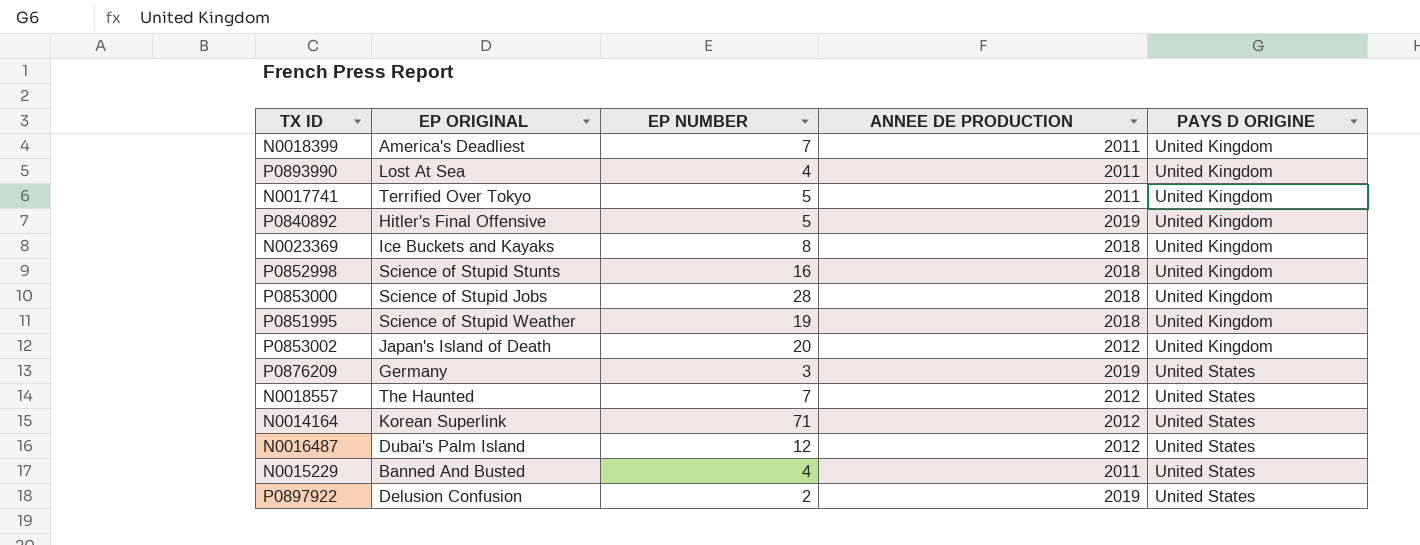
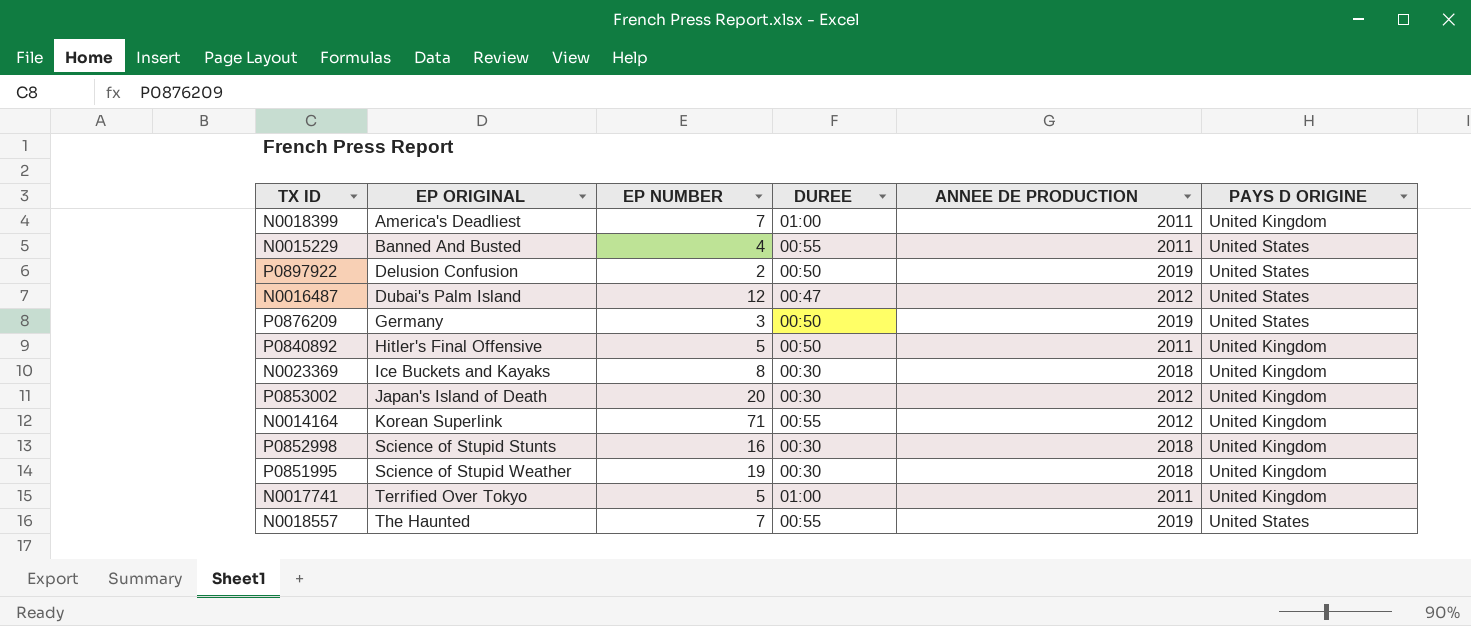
row order: PAYS D ORIGINE ascending -> EP ORIGINAL ascending
column DUREE | position: none -> 4
row P0893990: Lost At Sea | 4 | 2011 | United Kingdom -> none
row P0853000: Science of Stupid Jobs | 28 | 2018 | United Kingdom -> none
P0840892 | ANNEE DE PRODUCTION: 2019 -> 2011
N0014164 | PAYS D ORIGINE: United States -> United Kingdom
N0018557 | ANNEE DE PRODUCTION: 2012 -> 2019

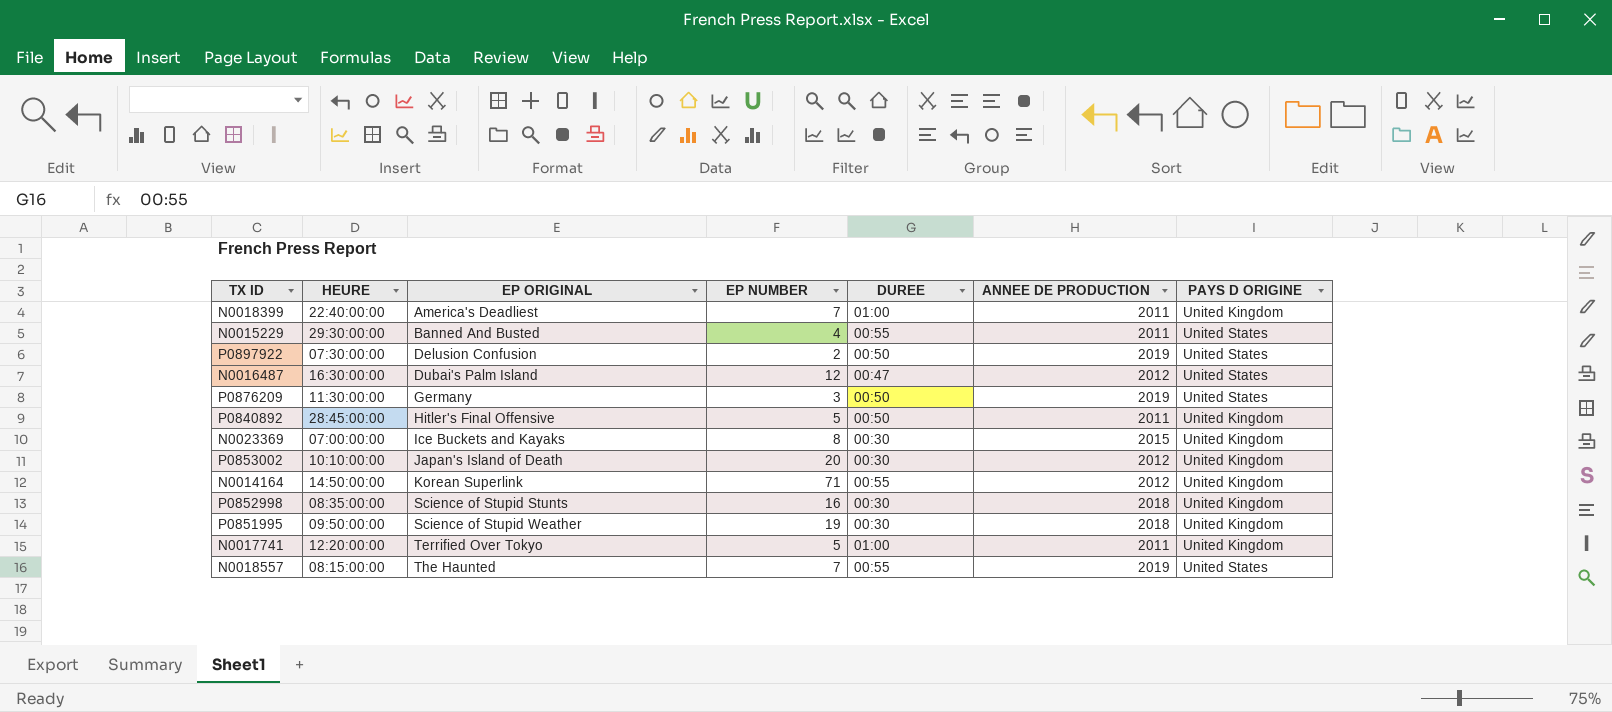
column HEURE | position: none -> 2
N0023369 | ANNEE DE PRODUCTION: 2018 -> 2015

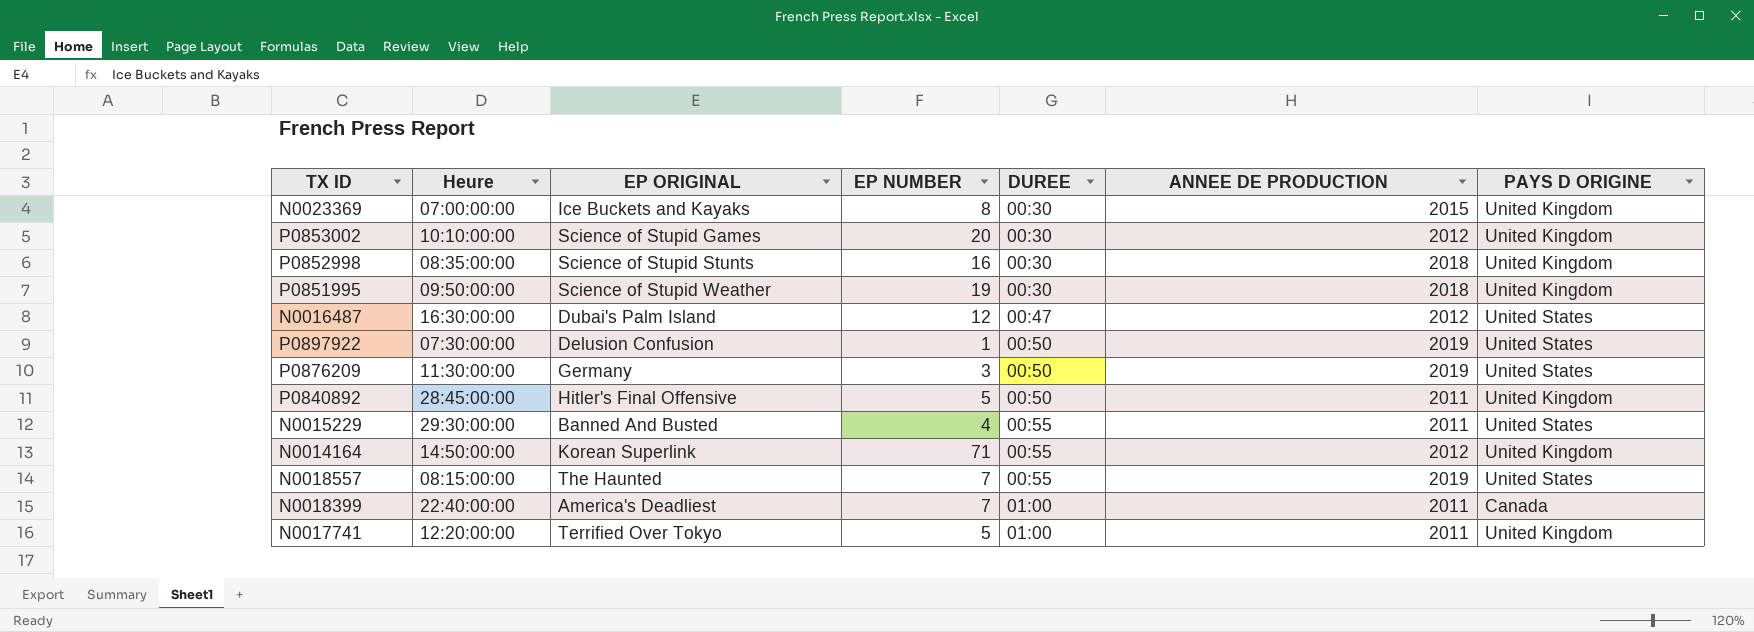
row order: EP ORIGINAL ascending -> DUREE ascending
column name: HEURE -> Heure
P0853002 | EP ORIGINAL: Japan's Island of Death -> Science of Stupid Games
P0897922 | EP NUMBER: 2 -> 1
N0018399 | PAYS D ORIGINE: United Kingdom -> Canada

